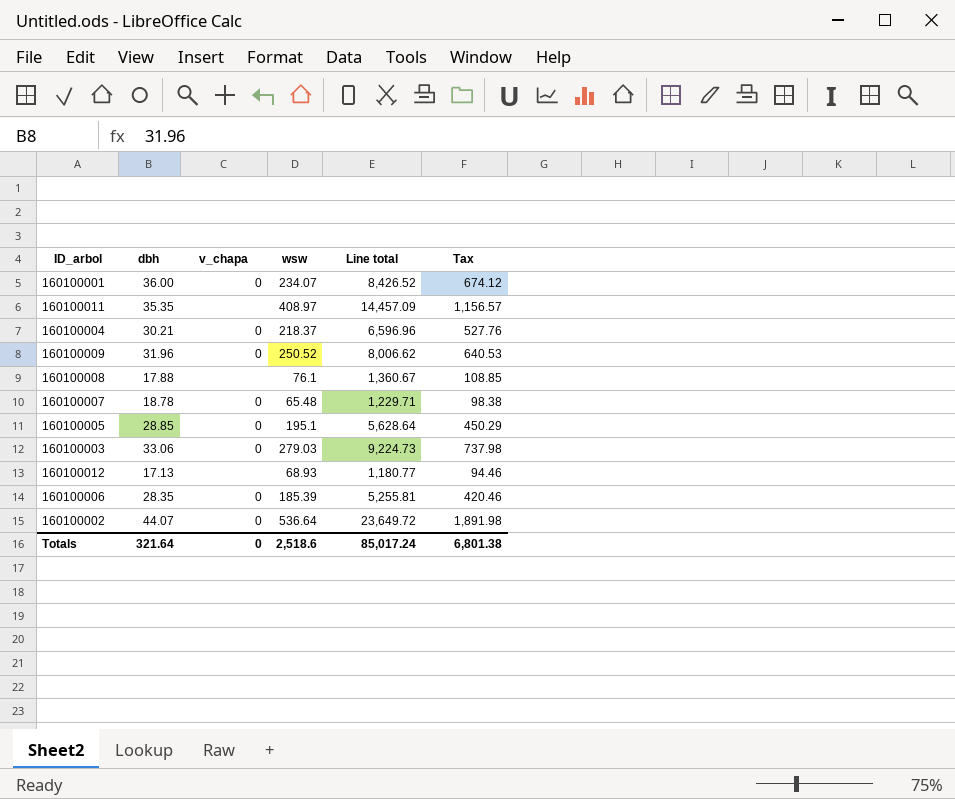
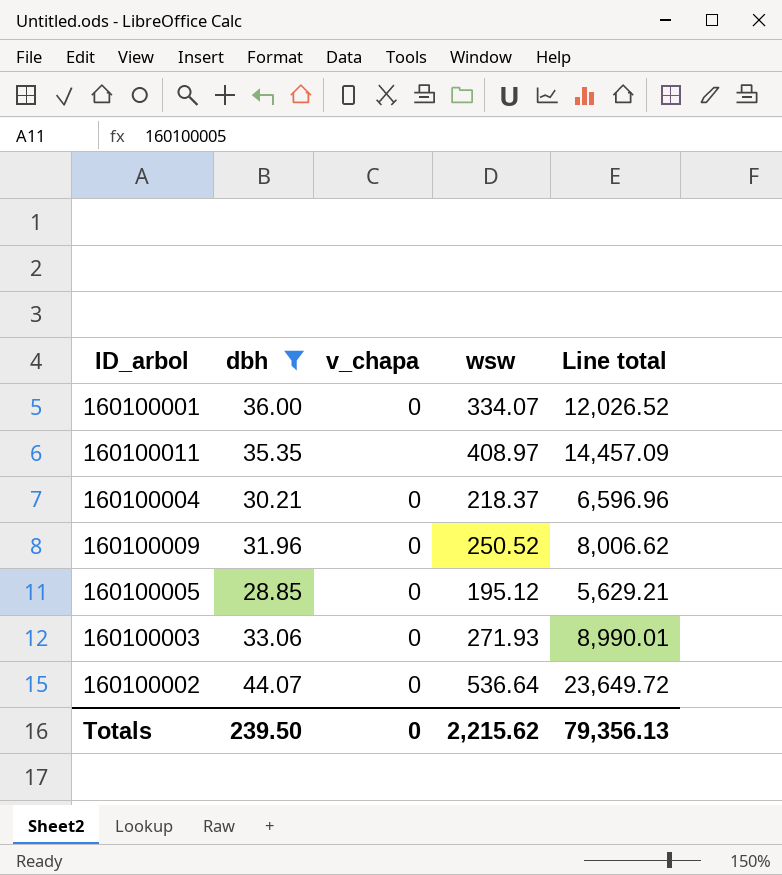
filter: none -> dbh >= 28.85
column Tax | formula: [Line total] * 0.08 -> none
160100001 | wsw: 234.07 -> 334.07
160100001 | Line total: 8,426.52 -> 12,026.52
160100005 | wsw: 195.1 -> 195.12
160100005 | Line total: 5,628.64 -> 5,629.21
160100003 | wsw: 279.03 -> 271.93
160100003 | Line total: 9,224.73 -> 8,990.01
Totals | dbh: 321.64 -> 239.50
Totals | wsw: 2,518.6 -> 2,215.62
Totals | Line total: 85,017.24 -> 79,356.13

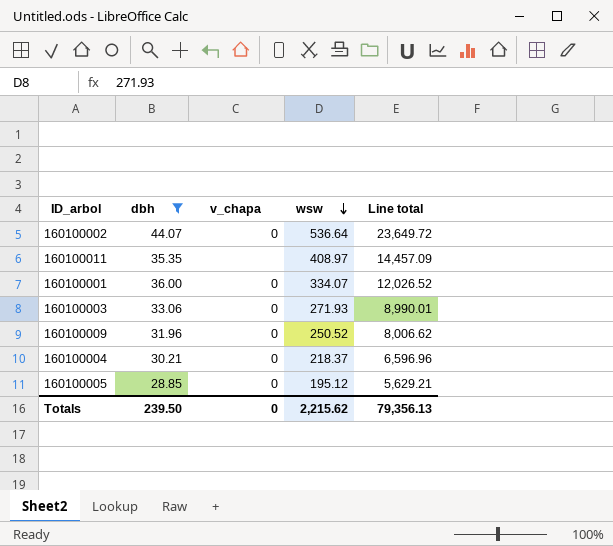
row order: none -> wsw descending

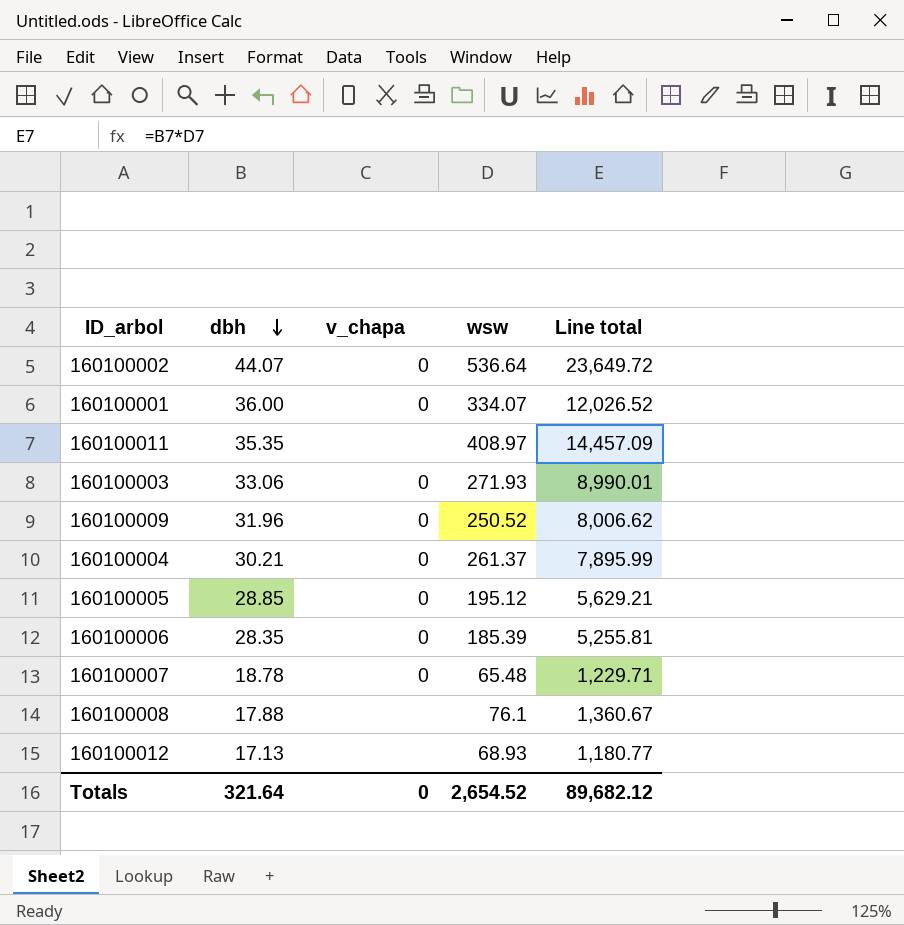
filter: dbh >= 28.85 -> none
row order: wsw descending -> dbh descending
160100004 | wsw: 218.37 -> 261.37
160100004 | Line total: 6,596.96 -> 7,895.99
Totals | dbh: 239.50 -> 321.64
Totals | wsw: 2,215.62 -> 2,654.52
Totals | Line total: 79,356.13 -> 89,682.12

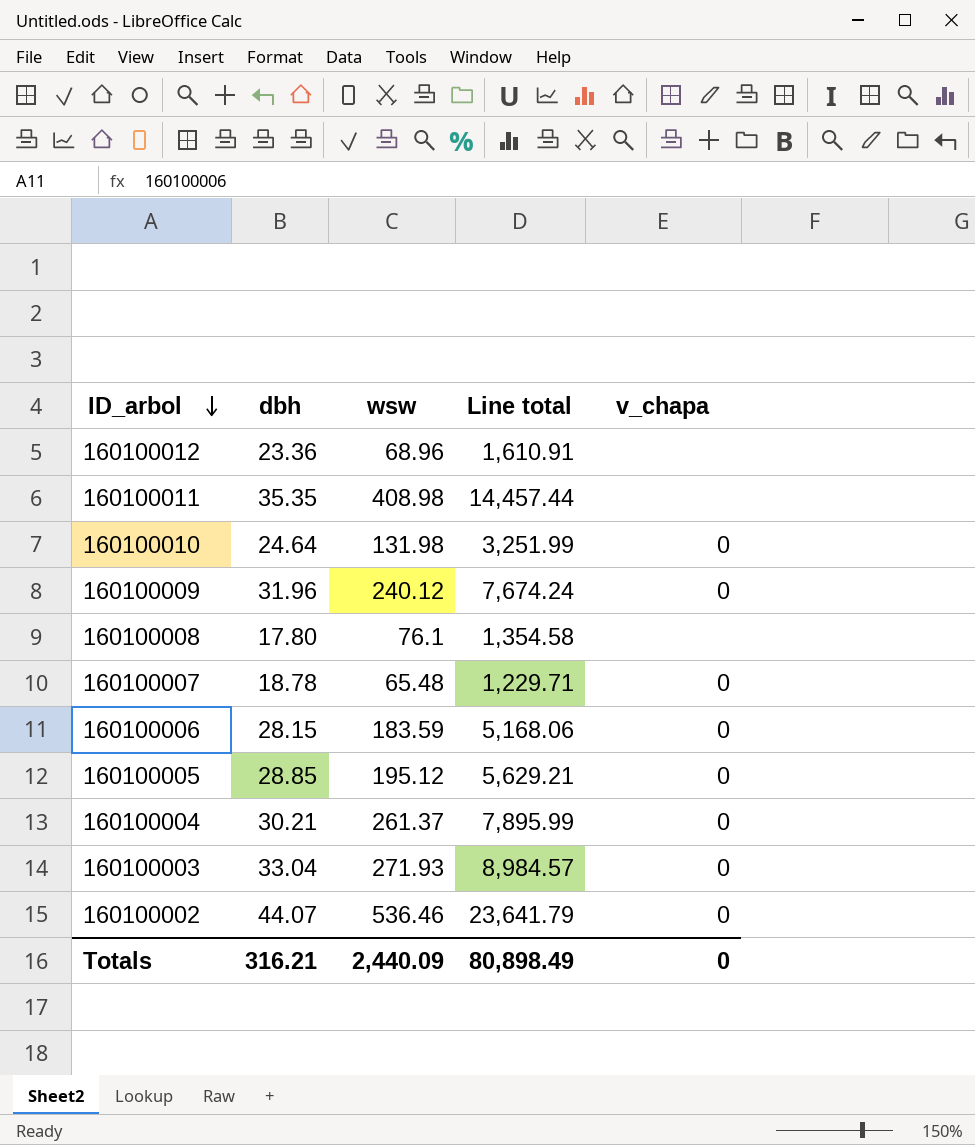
row order: dbh descending -> ID_arbol descending
column v_chapa | position: 3 -> 5
row 160100001: 36.00 | 0 | 334.07 | 12,026.52 -> none
160100012 | dbh: 17.13 -> 23.36
160100012 | wsw: 68.93 -> 68.96
160100012 | Line total: 1,180.77 -> 1,610.91
160100011 | wsw: 408.97 -> 408.98
160100011 | Line total: 14,457.09 -> 14,457.44
row 160100010: none -> 24.64 | 131.98 | 3,251.99 | 0
160100009 | wsw: 250.52 -> 240.12
160100009 | Line total: 8,006.62 -> 7,674.24
160100008 | dbh: 17.88 -> 17.80
160100008 | Line total: 1,360.67 -> 1,354.58
160100006 | dbh: 28.35 -> 28.15
160100006 | wsw: 185.39 -> 183.59
160100006 | Line total: 5,255.81 -> 5,168.06
160100003 | dbh: 33.06 -> 33.04
160100003 | Line total: 8,990.01 -> 8,984.57
160100002 | wsw: 536.64 -> 536.46
160100002 | Line total: 23,649.72 -> 23,641.79
Totals | dbh: 321.64 -> 316.21
Totals | wsw: 2,654.52 -> 2,440.09
Totals | Line total: 89,682.12 -> 80,898.49

